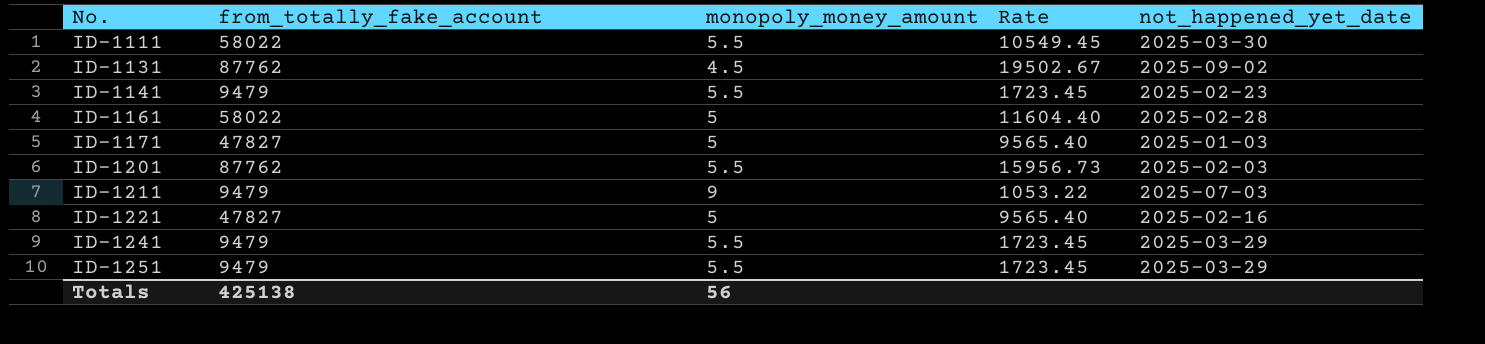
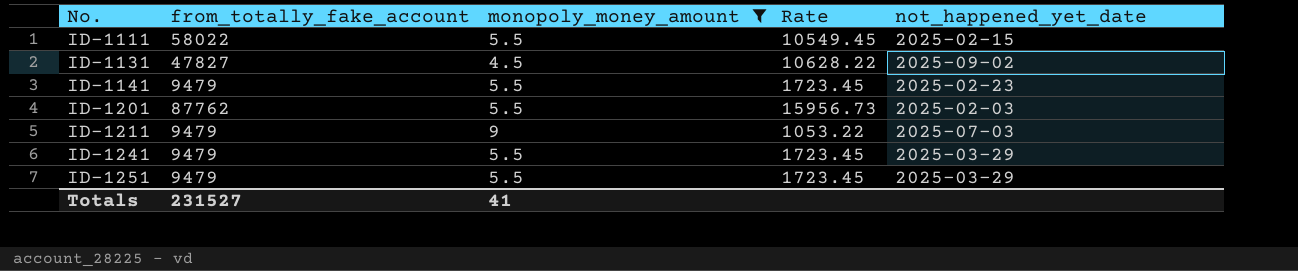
filter: none -> monopoly_money_amount != 5
ID-1111 | not_happened_yet_date: 2025-03-30 -> 2025-02-15
ID-1131 | from_totally_fake_account: 87762 -> 47827
ID-1131 | Rate: 19502.67 -> 10628.22
Totals | from_totally_fake_account: 425138 -> 231527
Totals | monopoly_money_amount: 56 -> 41

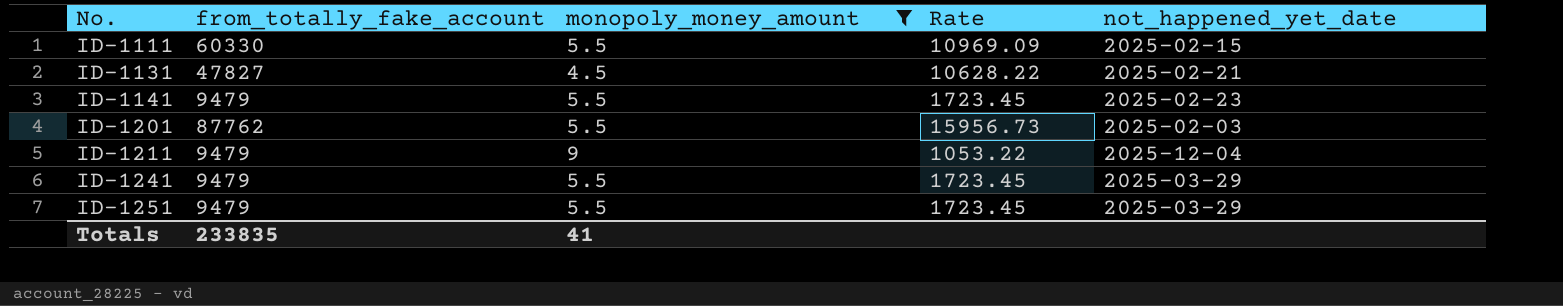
ID-1111 | from_totally_fake_account: 58022 -> 60330
ID-1111 | Rate: 10549.45 -> 10969.09
ID-1131 | not_happened_yet_date: 2025-09-02 -> 2025-02-21
ID-1211 | not_happened_yet_date: 2025-07-03 -> 2025-12-04
Totals | from_totally_fake_account: 231527 -> 233835

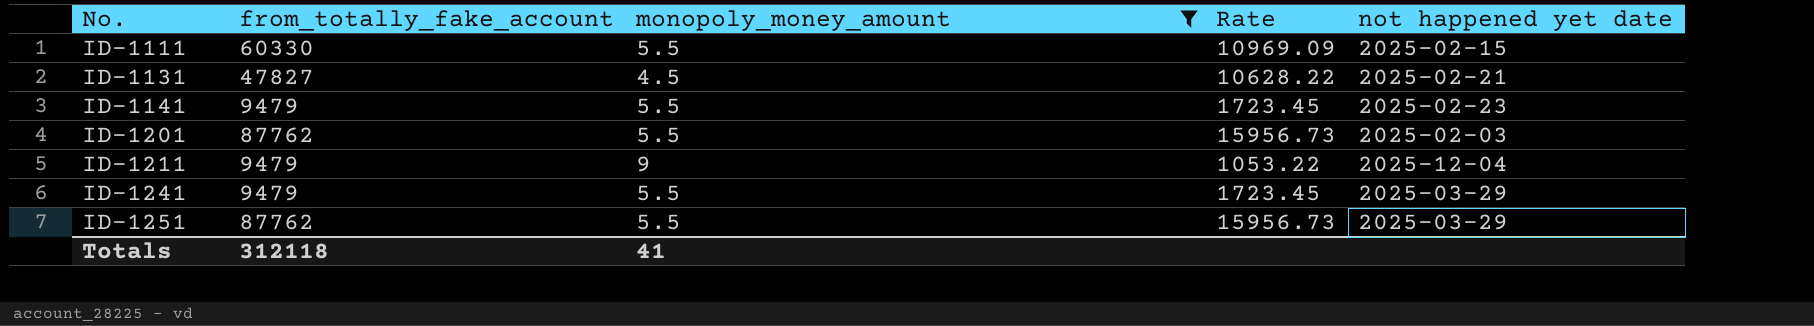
column name: not_happened_yet_date -> not happened yet date
ID-1251 | from_totally_fake_account: 9479 -> 87762
ID-1251 | Rate: 1723.45 -> 15956.73
Totals | from_totally_fake_account: 233835 -> 312118

